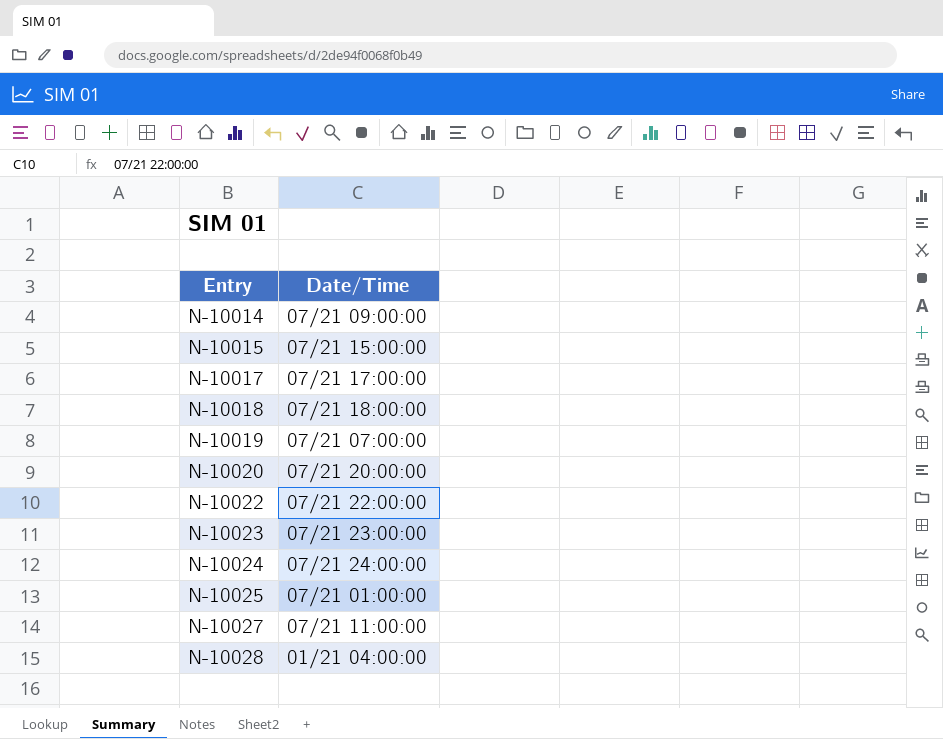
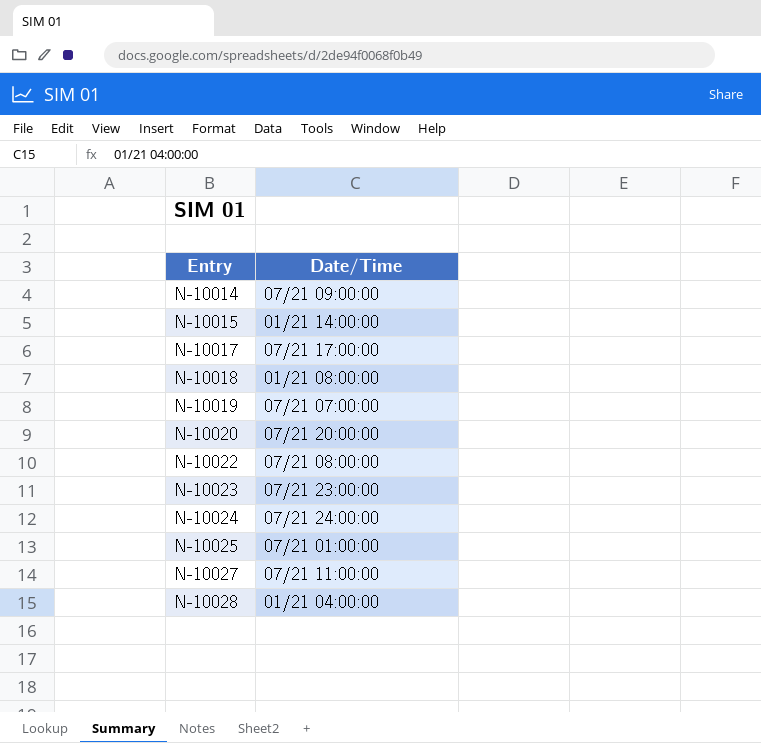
N-10015 | Date/Time: 07/21 15:00:00 -> 01/21 14:00:00
N-10018 | Date/Time: 07/21 18:00:00 -> 01/21 08:00:00
N-10022 | Date/Time: 07/21 22:00:00 -> 07/21 08:00:00

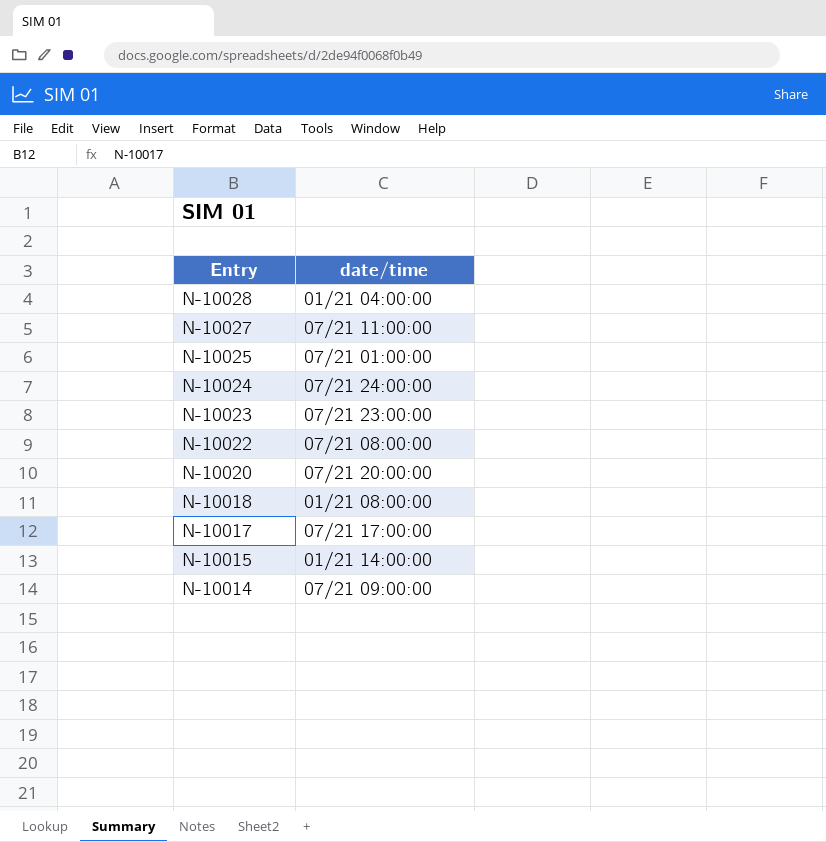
row order: Entry ascending -> Entry descending
column name: Date/Time -> date/time
row N-10019: 07/21 07:00:00 -> none

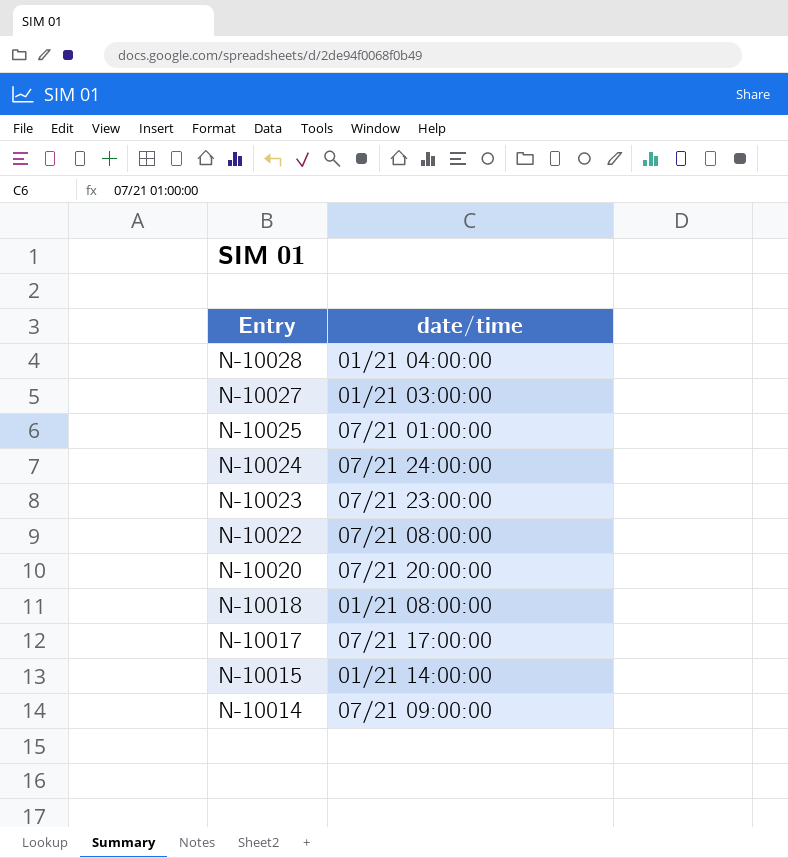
N-10027 | date/time: 07/21 11:00:00 -> 01/21 03:00:00

